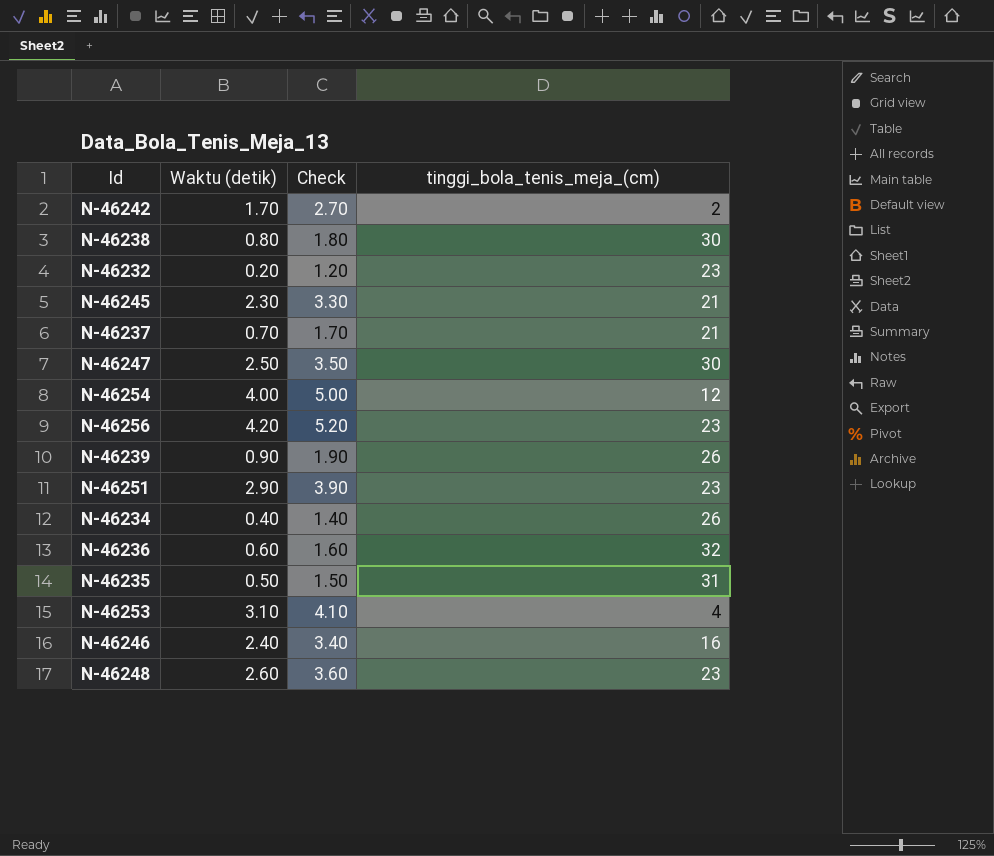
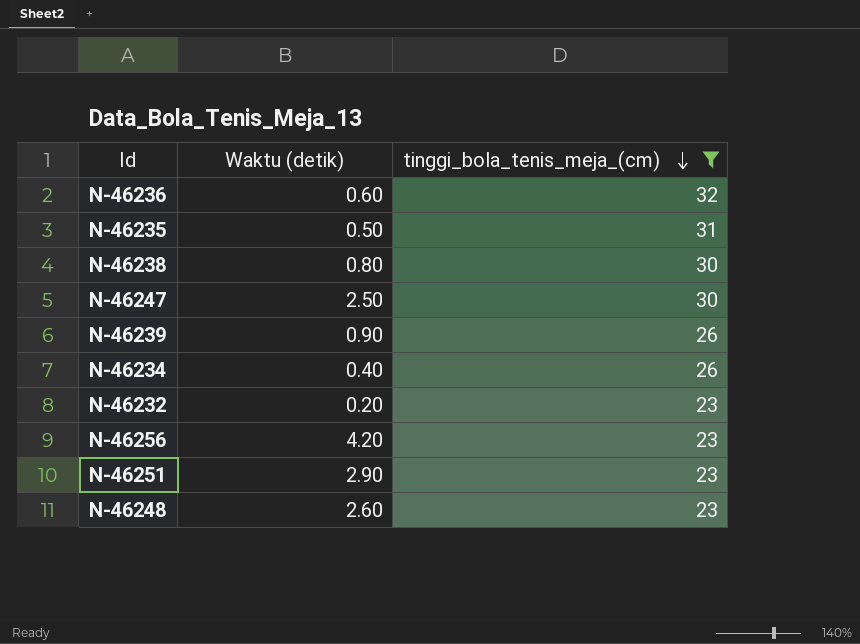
filter: none -> tinggi_bola_tenis_meja_(cm) >= 23
row order: none -> tinggi_bola_tenis_meja_(cm) descending
column Check | formula: [Waktu (detik)] + 1 -> none

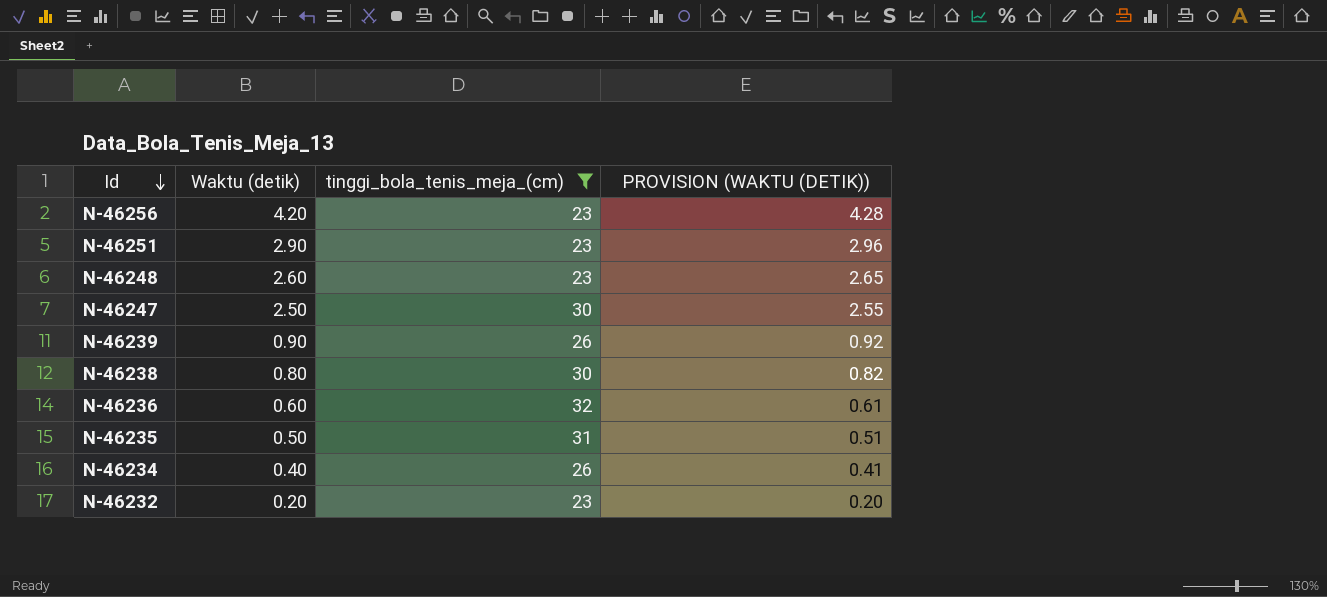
row order: tinggi_bola_tenis_meja_(cm) descending -> Id descending
column PROVISION (WAKTU (DETIK)) | formula: none -> [Waktu (detik)] * 1.02

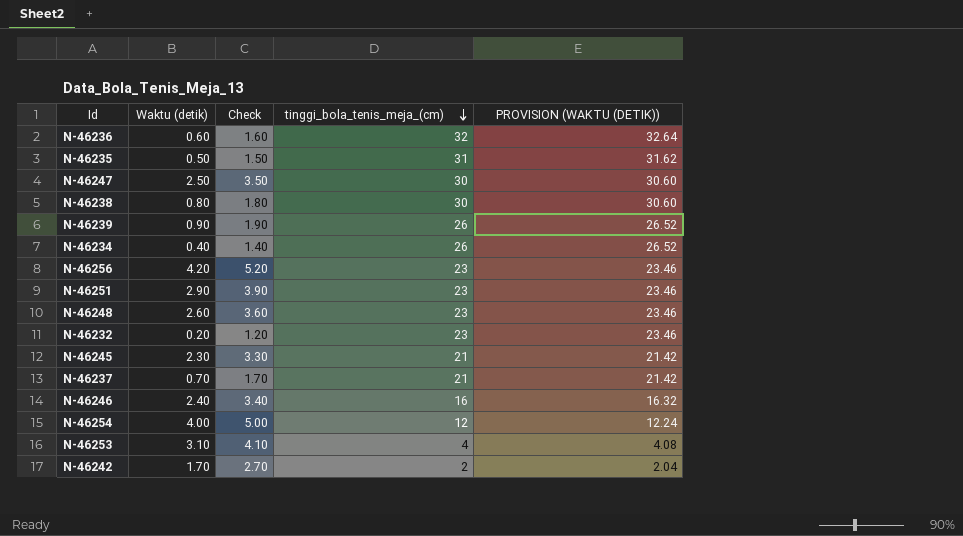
filter: tinggi_bola_tenis_meja_(cm) >= 23 -> none
row order: Id descending -> tinggi_bola_tenis_meja_(cm) descending
column Check | formula: none -> [Waktu (detik)] + 1
column PROVISION (WAKTU (DETIK)) | formula: [Waktu (detik)] * 1.02 -> [tinggi_bola_tenis_meja_(cm)] * 1.02

